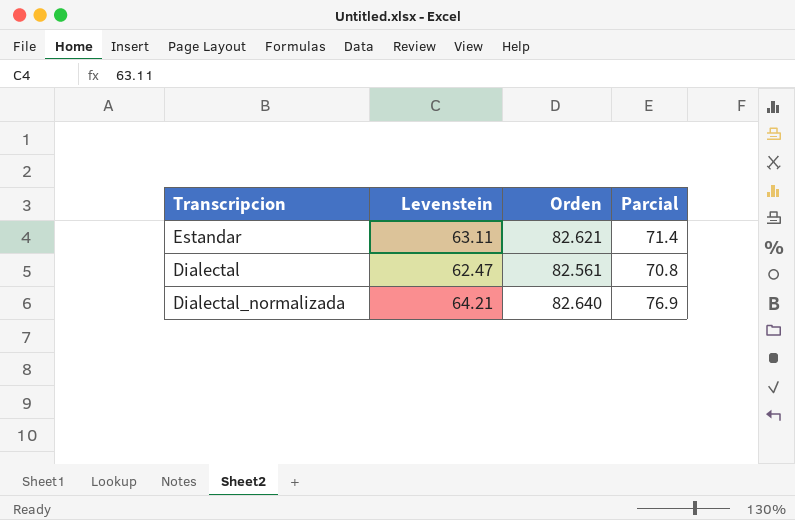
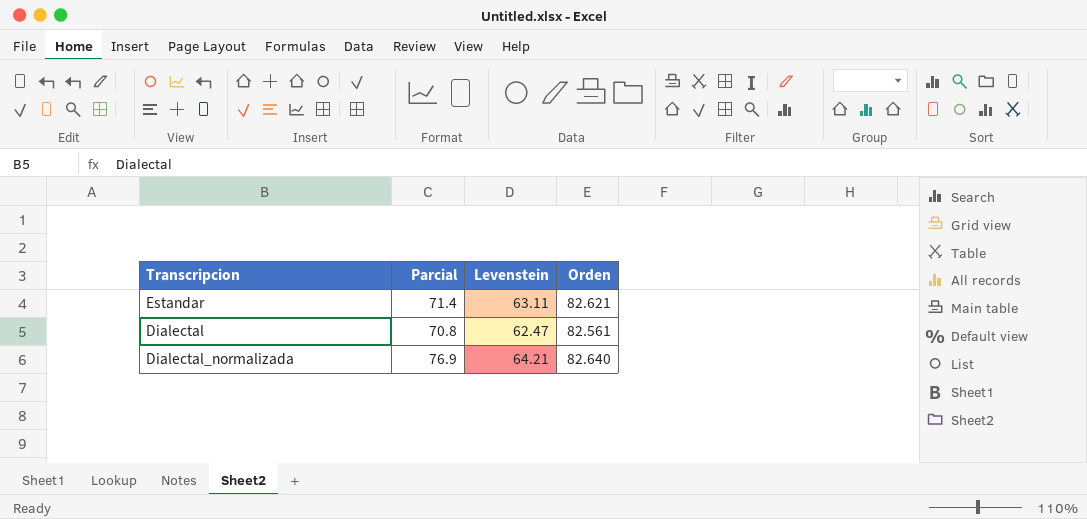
column Parcial | position: 4 -> 2

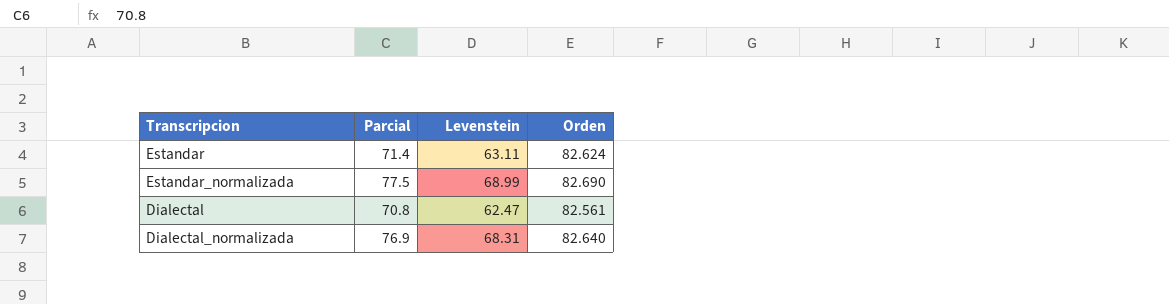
Estandar | Orden: 82.621 -> 82.624
row Estandar_normalizada: none -> 77.5 | 68.99 | 82.690
Dialectal_normalizada | Levenstein: 64.21 -> 68.31

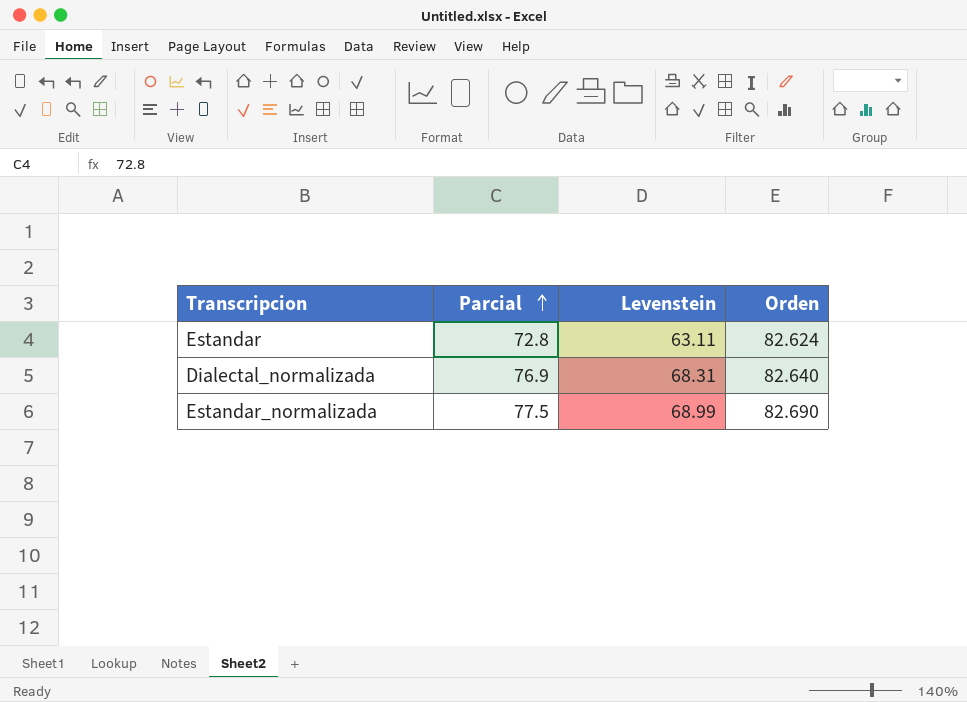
row order: none -> Parcial ascending
row Dialectal: 70.8 | 62.47 | 82.561 -> none
Estandar | Parcial: 71.4 -> 72.8

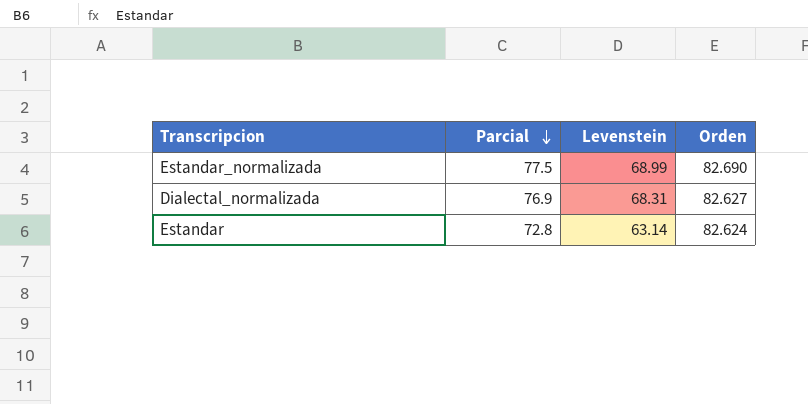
row order: Parcial ascending -> Parcial descending
Dialectal_normalizada | Orden: 82.640 -> 82.627
Estandar | Levenstein: 63.11 -> 63.14

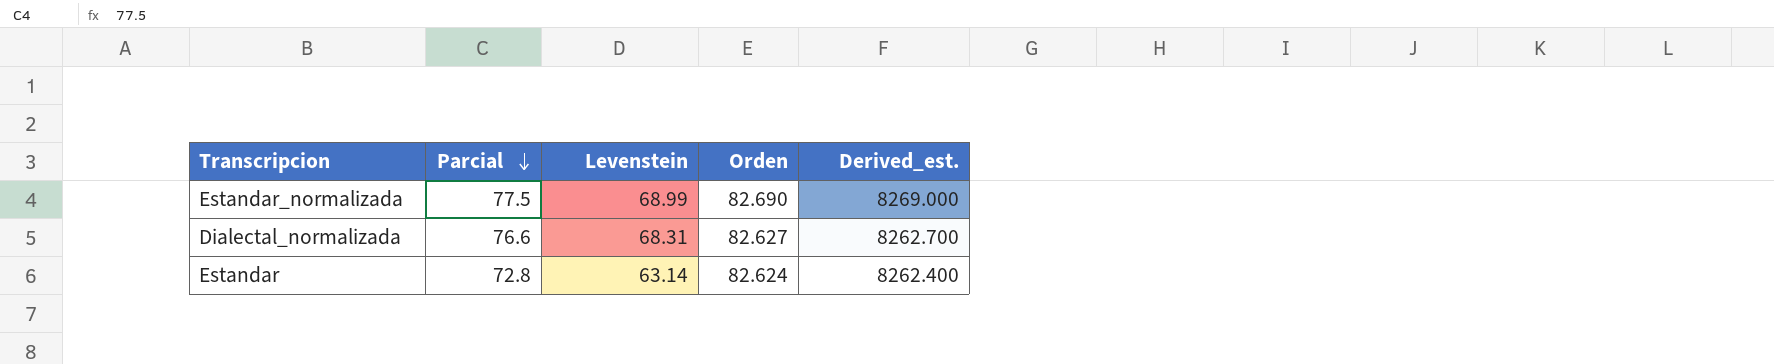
column Derived_est. | formula: none -> [Orden] * 100
Dialectal_normalizada | Parcial: 76.9 -> 76.6

